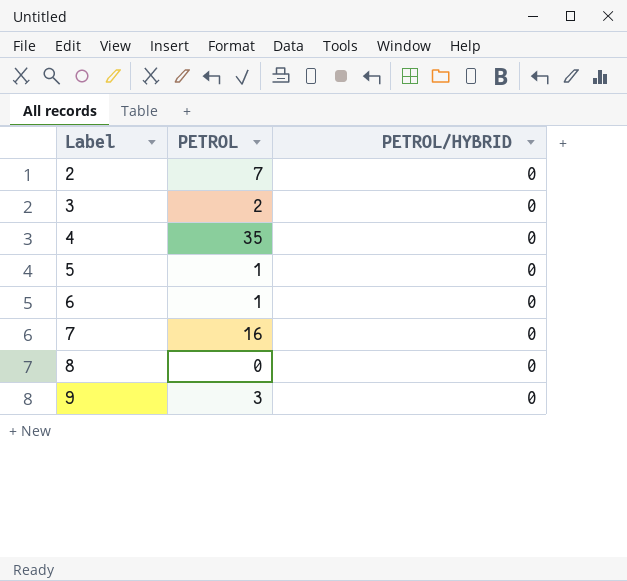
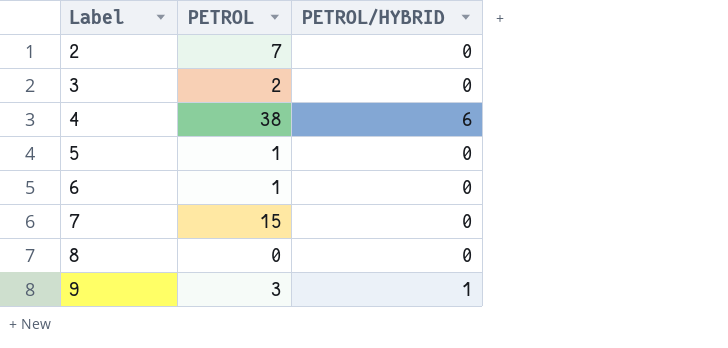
4 | PETROL: 35 -> 38
4 | PETROL/HYBRID: 0 -> 6
7 | PETROL: 16 -> 15
9 | PETROL/HYBRID: 0 -> 1

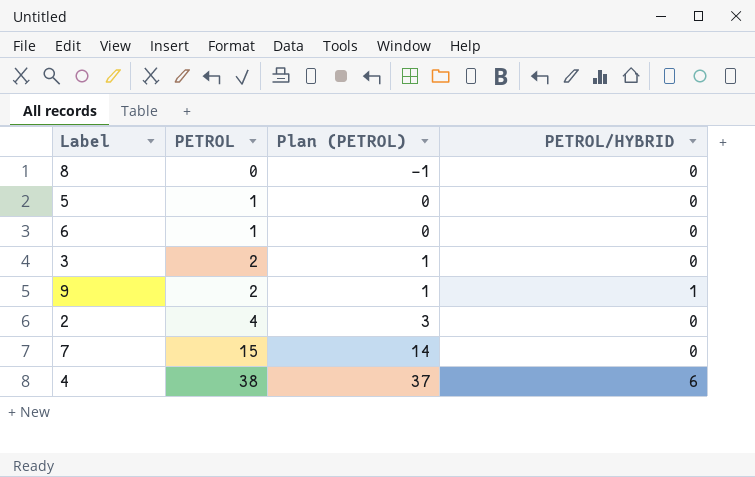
row order: Label ascending -> PETROL ascending
column Plan (PETROL) | formula: none -> [PETROL] - 1
9 | PETROL: 3 -> 2
2 | PETROL: 7 -> 4

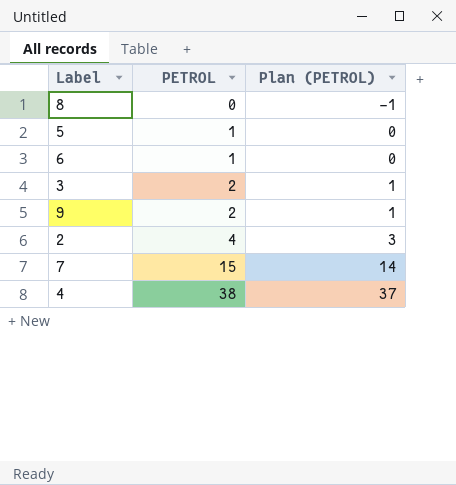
column PETROL/HYBRID | position: 4 -> none

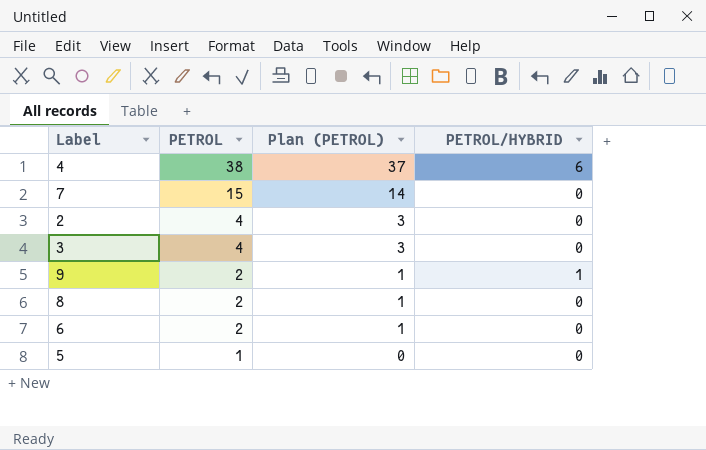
row order: PETROL ascending -> PETROL descending
column PETROL/HYBRID | position: none -> 4
3 | PETROL: 2 -> 4
3 | Plan (PETROL): 1 -> 3
8 | PETROL: 0 -> 2
8 | Plan (PETROL): -1 -> 1
6 | PETROL: 1 -> 2
6 | Plan (PETROL): 0 -> 1

